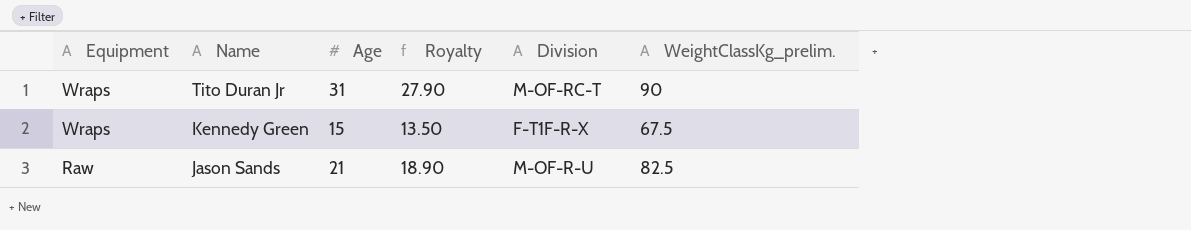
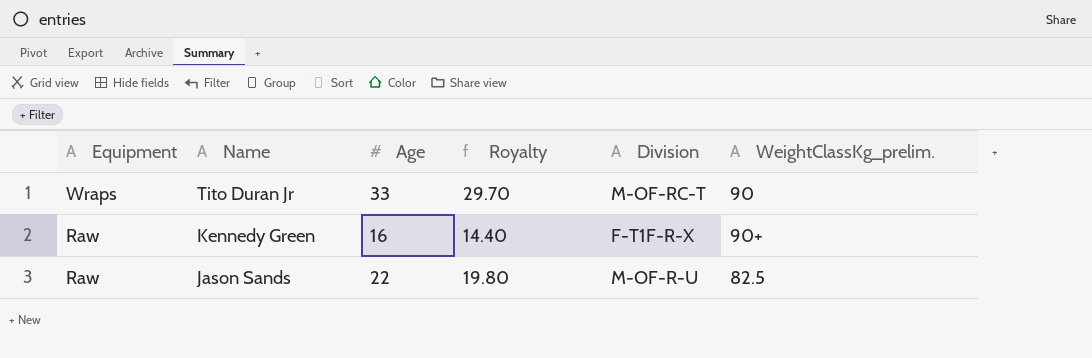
Tito Duran Jr | Age: 31 -> 33
Tito Duran Jr | Royalty: 27.90 -> 29.70
Kennedy Green | Equipment: Wraps -> Raw
Kennedy Green | Age: 15 -> 16
Kennedy Green | Royalty: 13.50 -> 14.40
Kennedy Green | WeightClassKg_prelim.: 67.5 -> 90+
Jason Sands | Age: 21 -> 22
Jason Sands | Royalty: 18.90 -> 19.80

